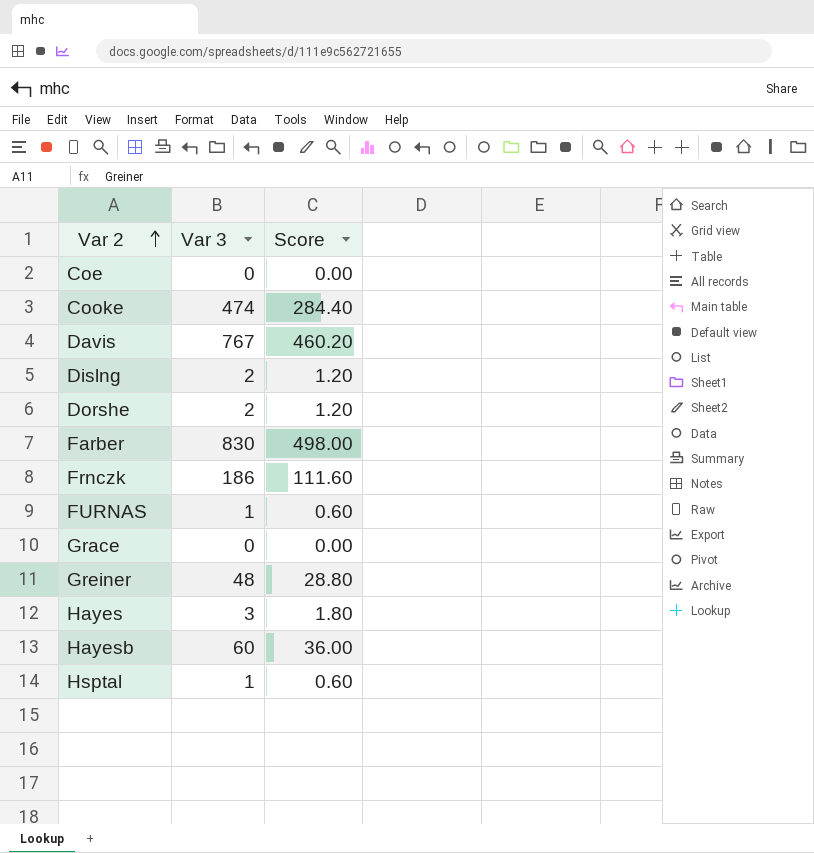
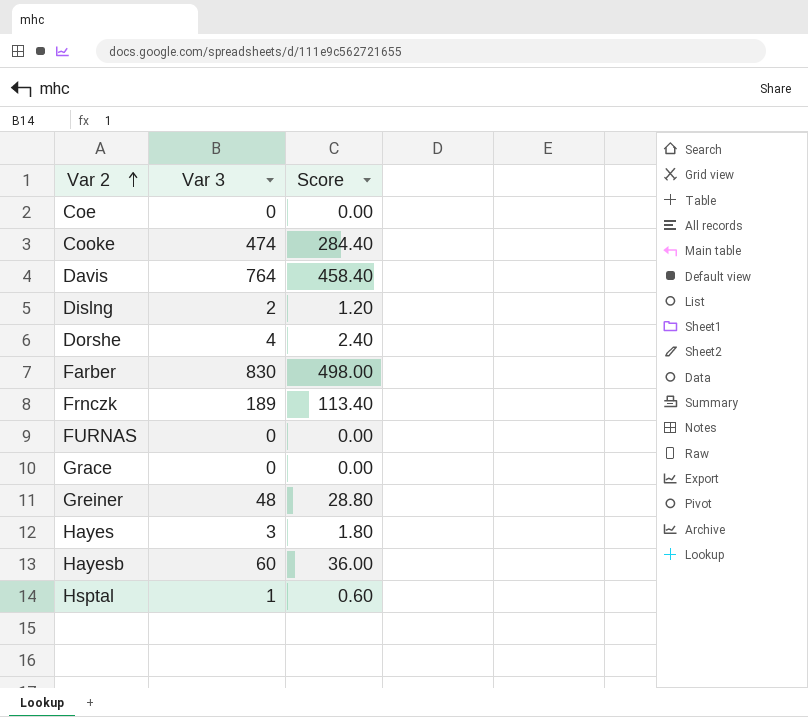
Davis | Var 3: 767 -> 764
Davis | Score: 460.20 -> 458.40
Dorshe | Var 3: 2 -> 4
Dorshe | Score: 1.20 -> 2.40
Frnczk | Var 3: 186 -> 189
Frnczk | Score: 111.60 -> 113.40
FURNAS | Var 3: 1 -> 0
FURNAS | Score: 0.60 -> 0.00

